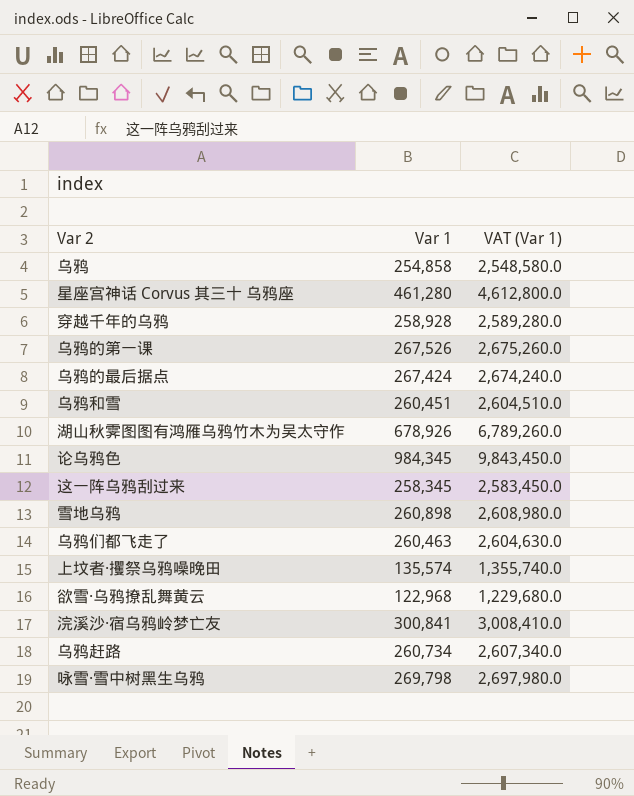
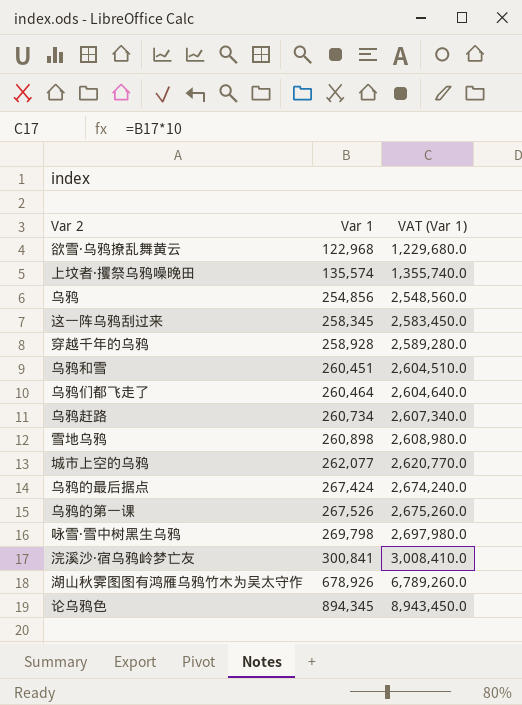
row order: none -> Var 1 ascending
row 星座宫神话 Corvus 其三十 乌鸦座: 461,280 | 4,612,800.0 -> none
乌鸦 | Var 1: 254,858 -> 254,856
乌鸦 | VAT (Var 1): 2,548,580.0 -> 2,548,560.0
乌鸦们都飞走了 | Var 1: 260,463 -> 260,464
乌鸦们都飞走了 | VAT (Var 1): 2,604,630.0 -> 2,604,640.0
row 城市上空的乌鸦: none -> 262,077 | 2,620,770.0
论乌鸦色 | Var 1: 984,345 -> 894,345
论乌鸦色 | VAT (Var 1): 9,843,450.0 -> 8,943,450.0

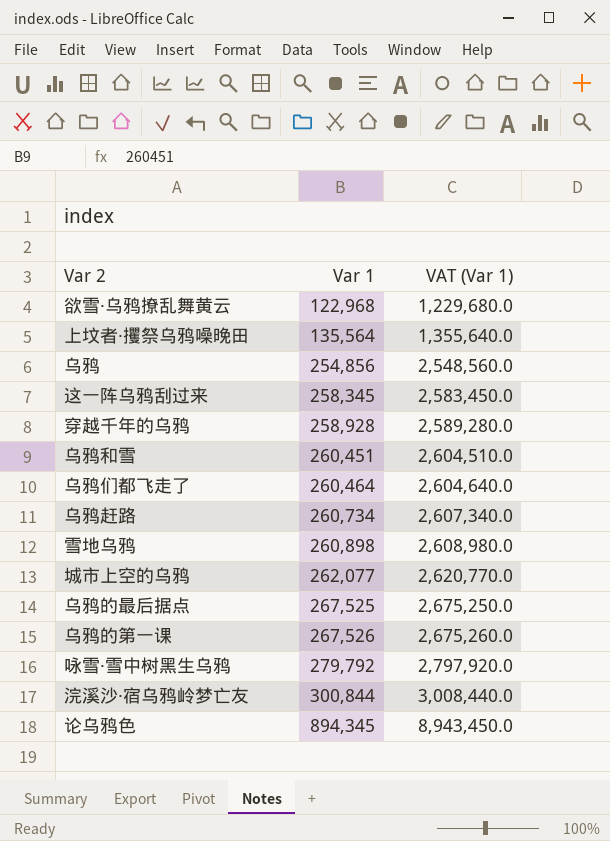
row 湖山秋霁图图有鸿雁乌鸦竹木为吴太守作: 678,926 | 6,789,260.0 -> none
上坟者·攫祭乌鸦噪晚田 | Var 1: 135,574 -> 135,564
上坟者·攫祭乌鸦噪晚田 | VAT (Var 1): 1,355,740.0 -> 1,355,640.0
乌鸦的最后据点 | Var 1: 267,424 -> 267,525
乌鸦的最后据点 | VAT (Var 1): 2,674,240.0 -> 2,675,250.0
咏雪·雪中树黑生乌鸦 | Var 1: 269,798 -> 279,792
咏雪·雪中树黑生乌鸦 | VAT (Var 1): 2,697,980.0 -> 2,797,920.0
浣溪沙·宿乌鸦岭梦亡友 | Var 1: 300,841 -> 300,844
浣溪沙·宿乌鸦岭梦亡友 | VAT (Var 1): 3,008,410.0 -> 3,008,440.0

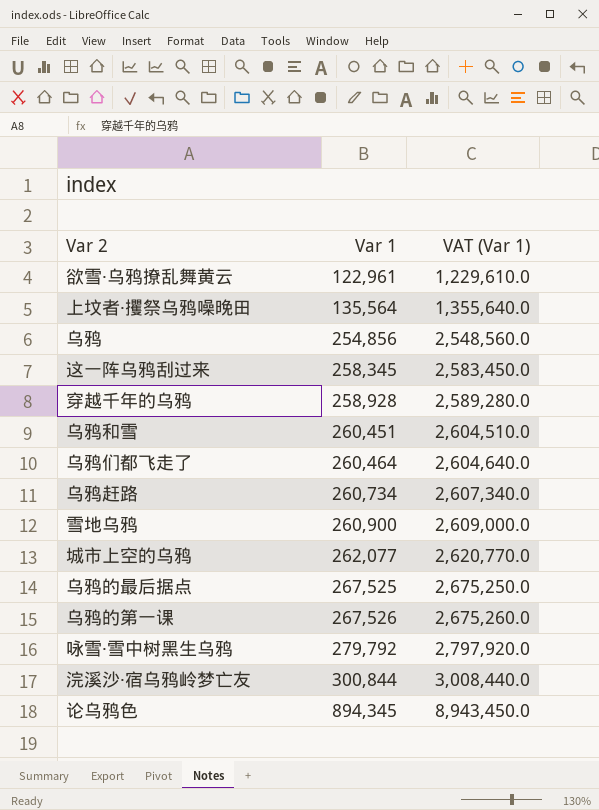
欲雪·乌鸦撩乱舞黄云 | Var 1: 122,968 -> 122,961
欲雪·乌鸦撩乱舞黄云 | VAT (Var 1): 1,229,680.0 -> 1,229,610.0
雪地乌鸦 | Var 1: 260,898 -> 260,900
雪地乌鸦 | VAT (Var 1): 2,608,980.0 -> 2,609,000.0

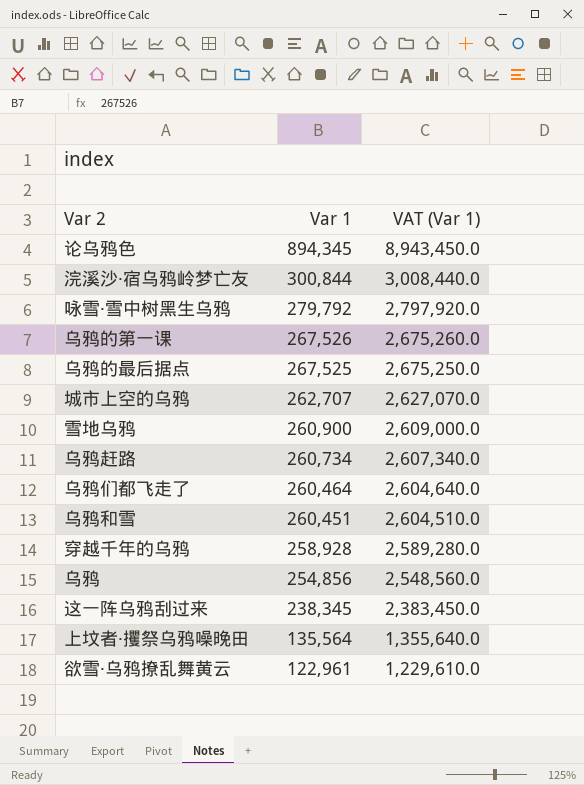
row order: Var 1 ascending -> Var 1 descending
城市上空的乌鸦 | Var 1: 262,077 -> 262,707
城市上空的乌鸦 | VAT (Var 1): 2,620,770.0 -> 2,627,070.0
这一阵乌鸦刮过来 | Var 1: 258,345 -> 238,345
这一阵乌鸦刮过来 | VAT (Var 1): 2,583,450.0 -> 2,383,450.0

